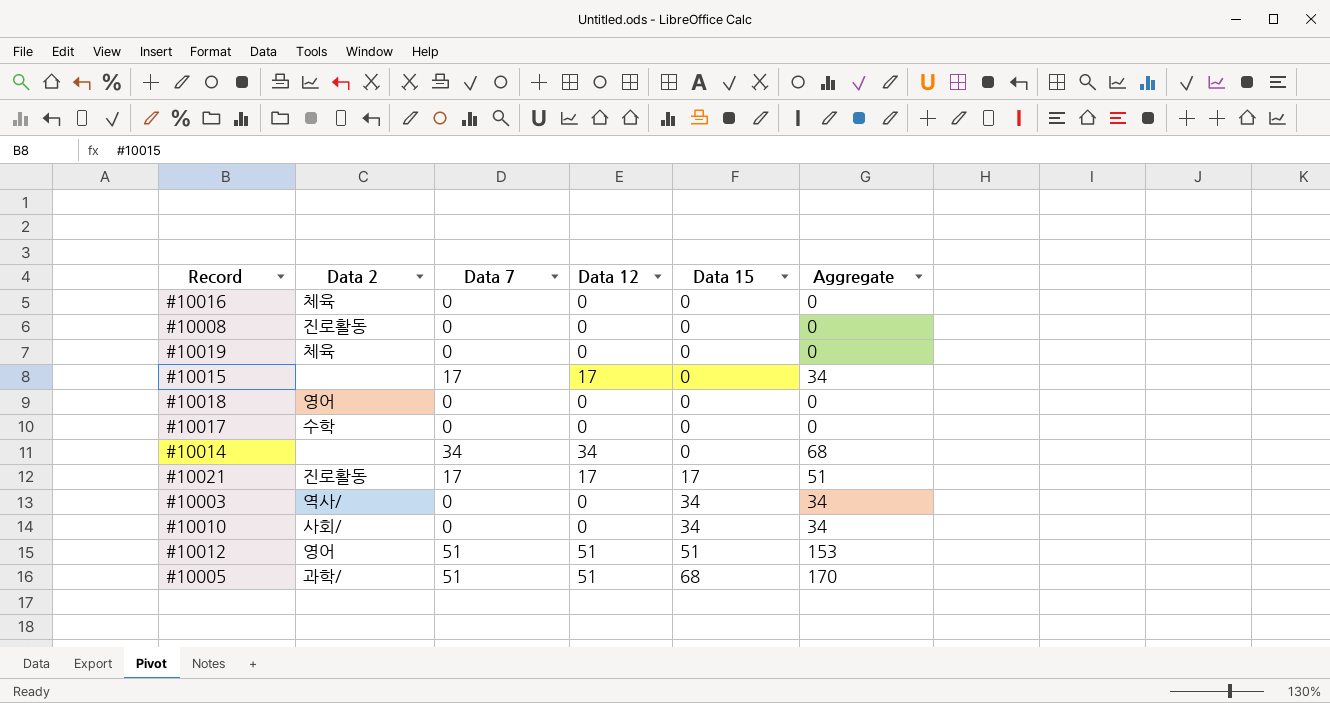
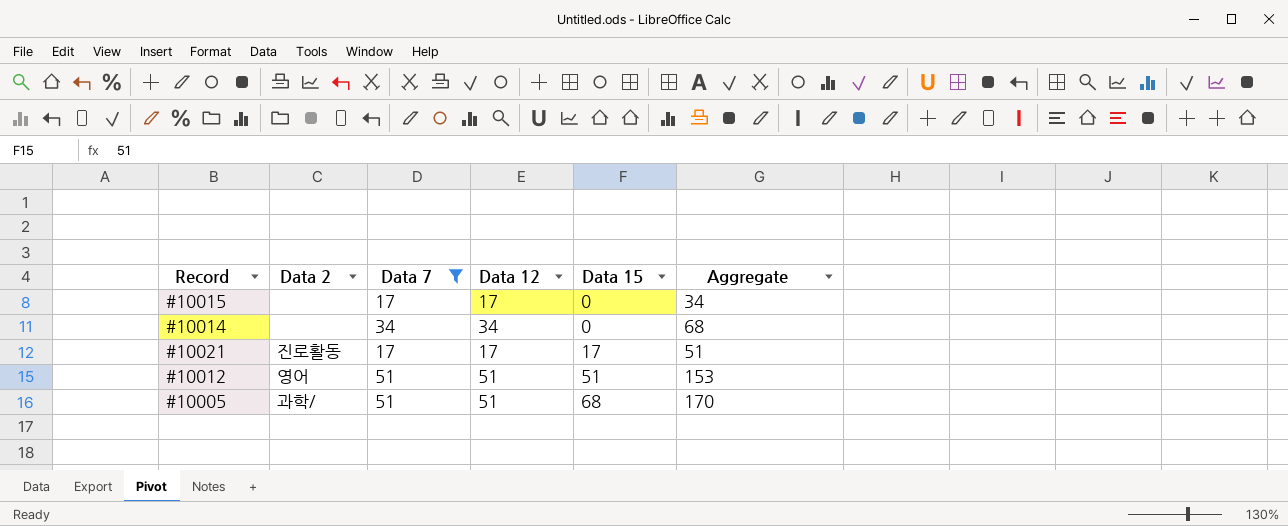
filter: none -> Data 7 != 0

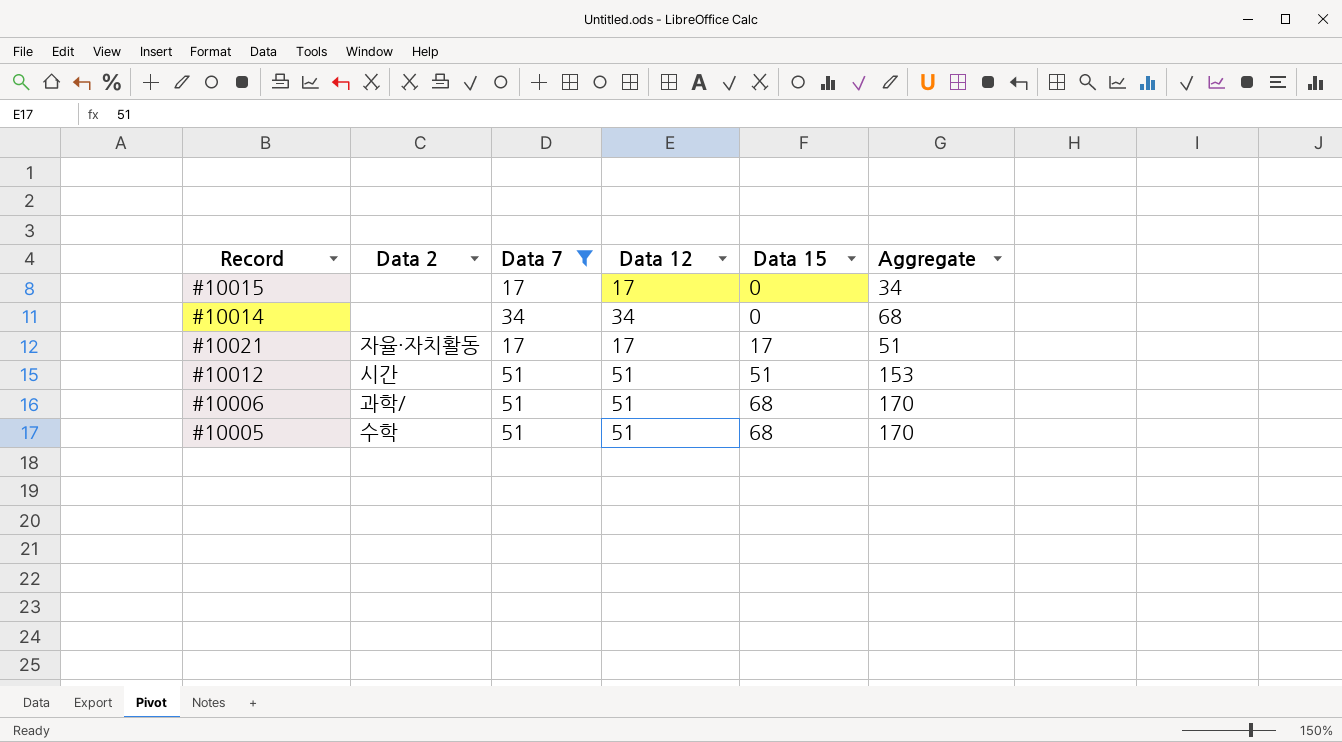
#10021 | Data 2: 진로활동 -> 자율·자치활동
#10012 | Data 2: 영어 -> 시간
row #10006: none -> 과학/ | 51 | 51 | 68 | 170
#10005 | Data 2: 과학/ -> 수학

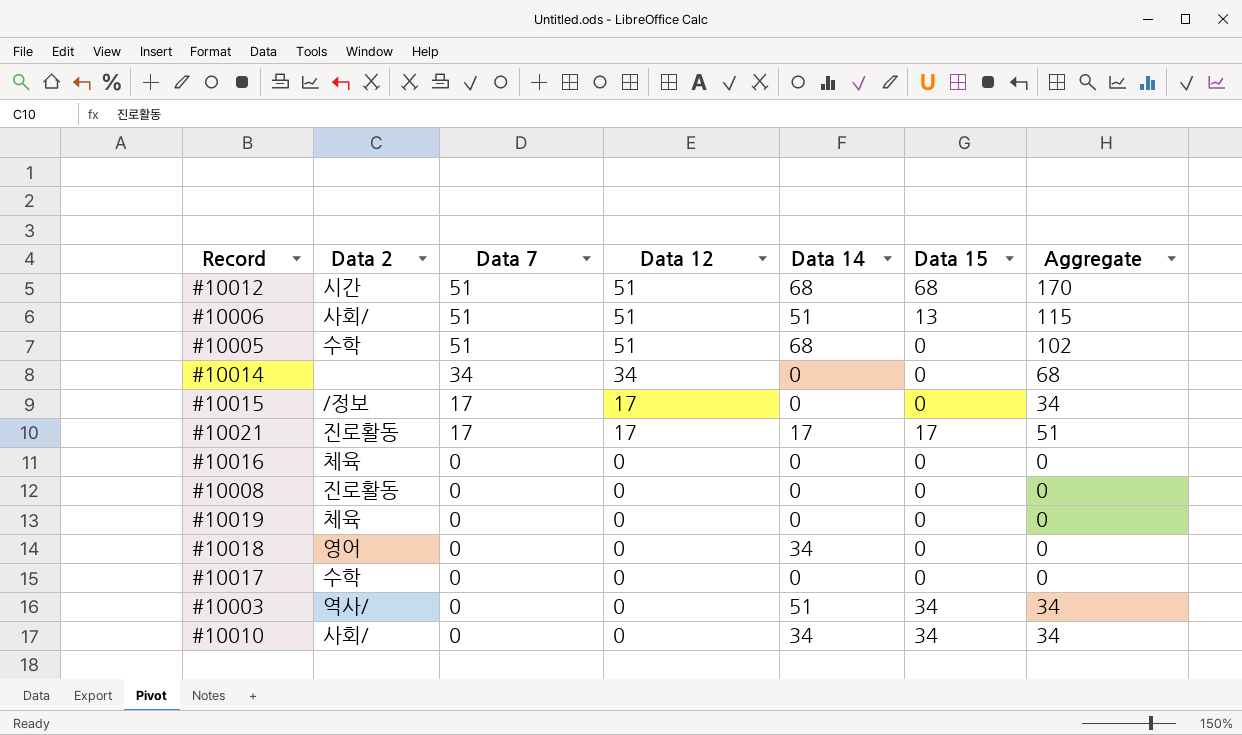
filter: Data 7 != 0 -> none
row order: Data 15 ascending -> Data 7 descending
column Data 14 | position: none -> 5
#10012 | Data 15: 51 -> 68
#10012 | Aggregate: 153 -> 170
#10006 | Data 2: 과학/ -> 사회/
#10006 | Data 15: 68 -> 13
#10006 | Aggregate: 170 -> 115
#10005 | Data 15: 68 -> 0
#10005 | Aggregate: 170 -> 102
#10015 | Data 2: none -> /정보
#10021 | Data 2: 자율·자치활동 -> 진로활동

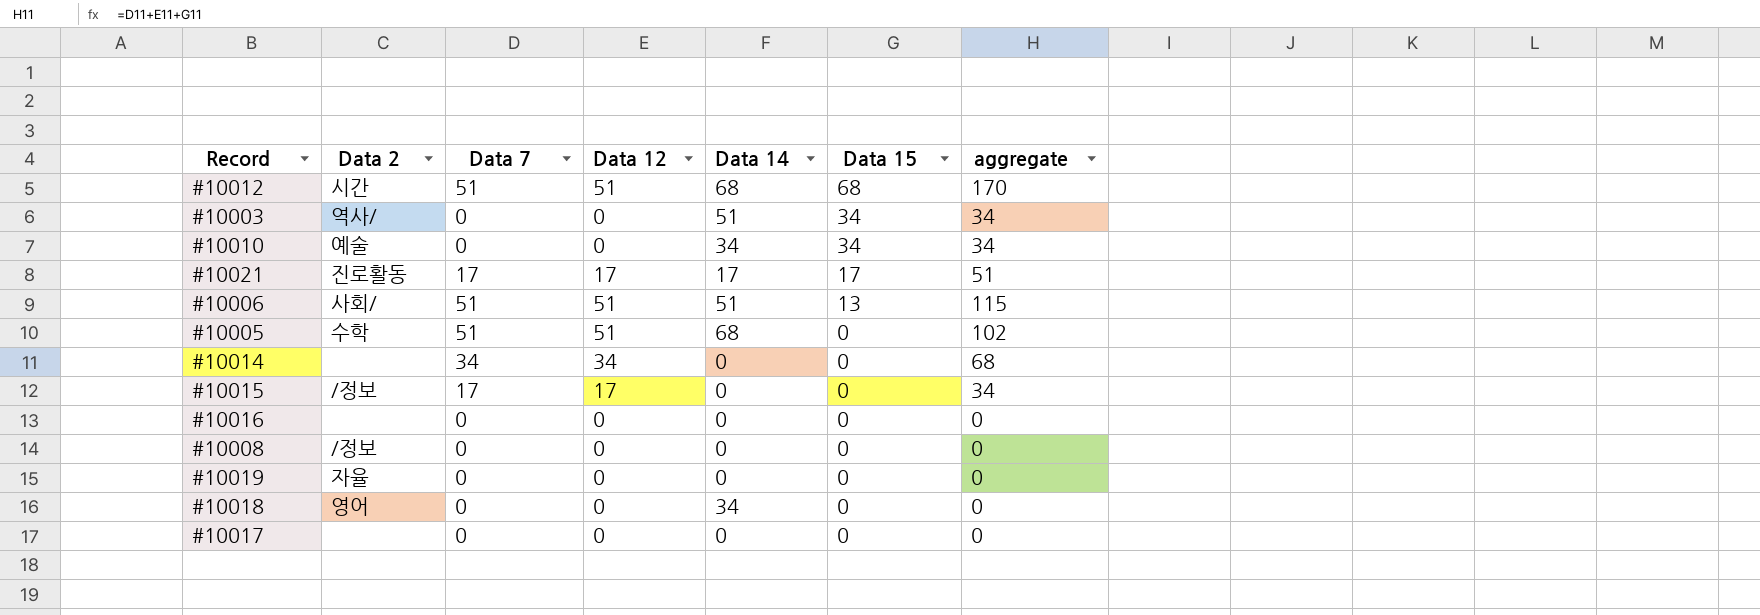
row order: Data 7 descending -> Data 15 descending
column name: Aggregate -> aggregate
#10010 | Data 2: 사회/ -> 예술
#10016 | Data 2: 체육 -> none
#10008 | Data 2: 진로활동 -> /정보
#10019 | Data 2: 체육 -> 자율
#10017 | Data 2: 수학 -> none

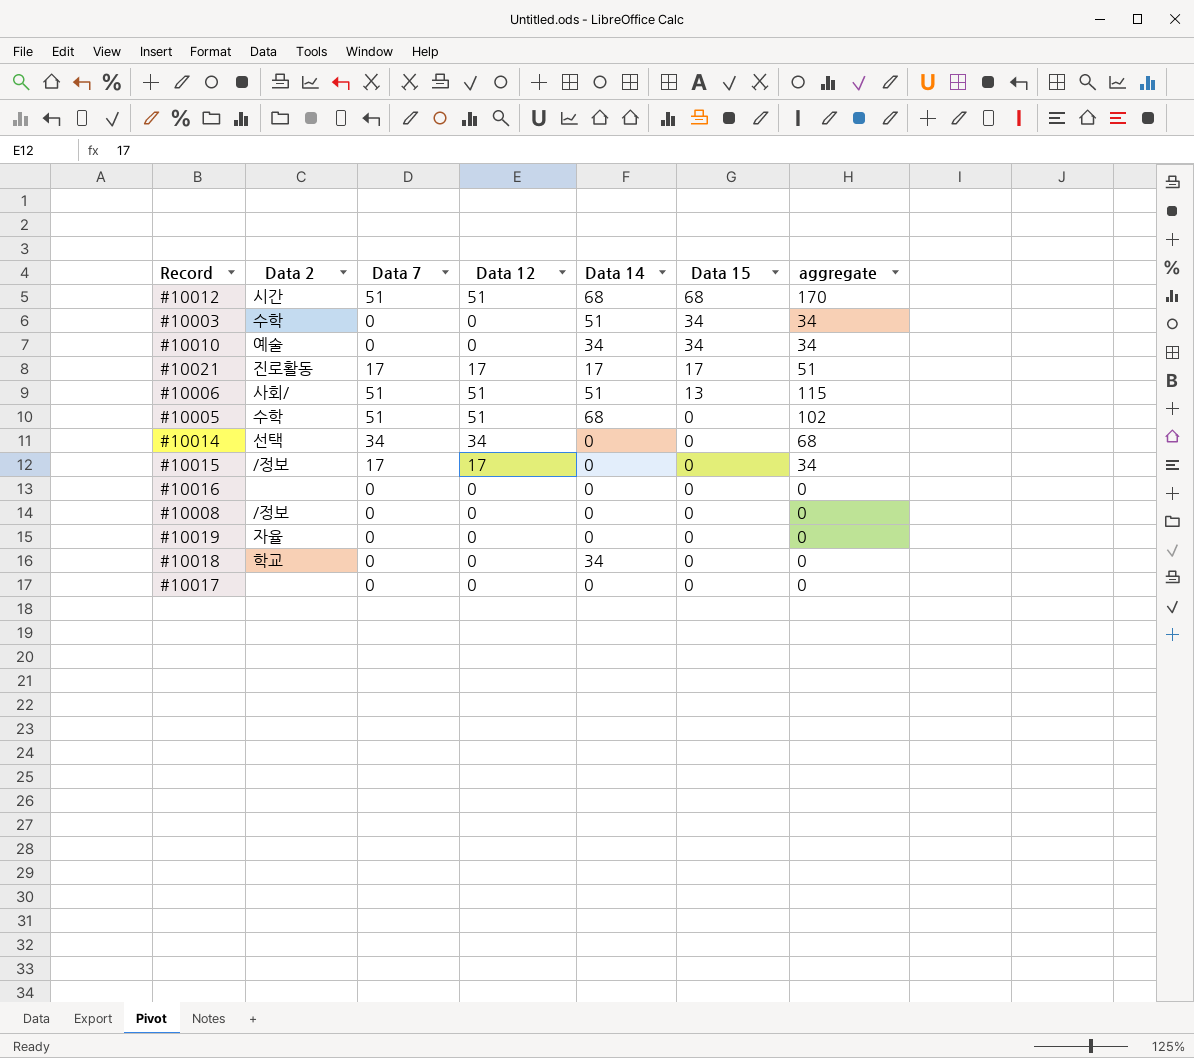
#10003 | Data 2: 역사/ -> 수학
#10014 | Data 2: none -> 선택
#10018 | Data 2: 영어 -> 학교

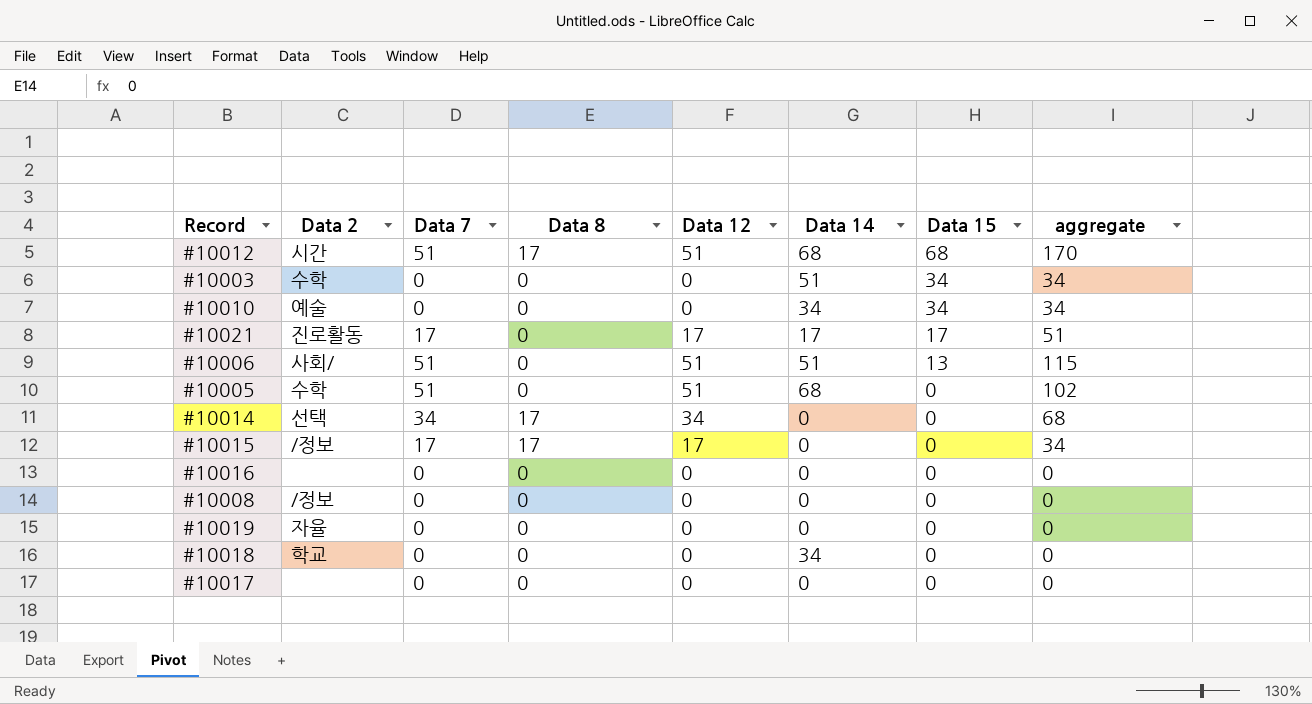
column Data 8 | position: none -> 4

